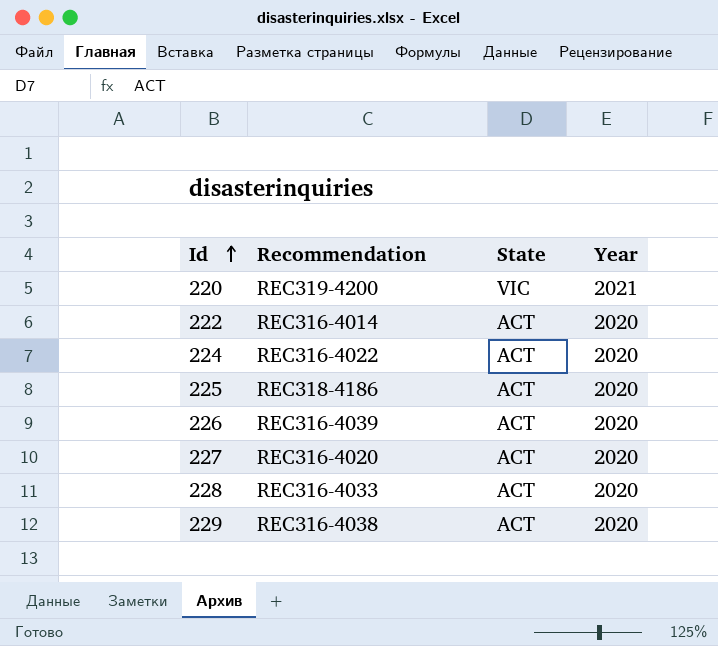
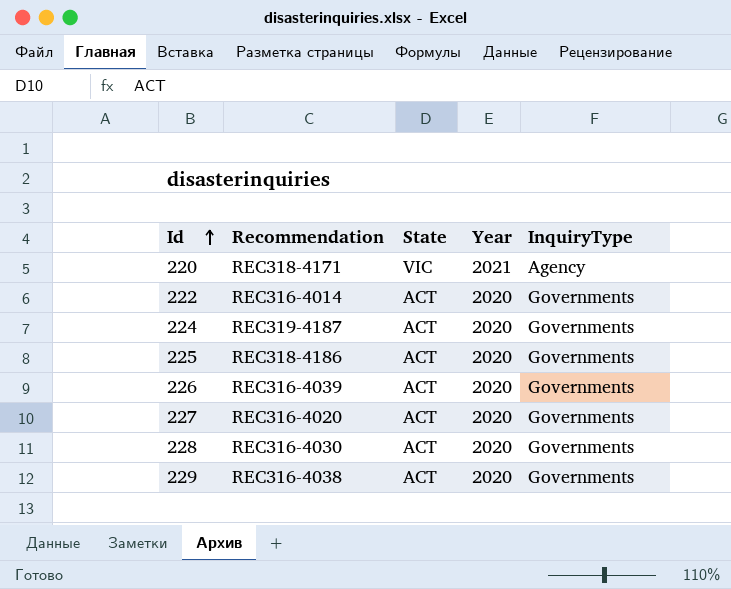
column InquiryType | position: none -> 5
220 | Recommendation: REC319-4200 -> REC318-4171
224 | Recommendation: REC316-4022 -> REC319-4187
228 | Recommendation: REC316-4033 -> REC316-4030

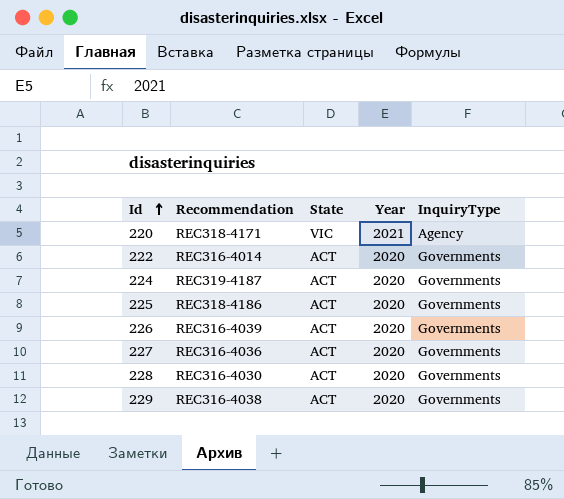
227 | Recommendation: REC316-4020 -> REC316-4036

